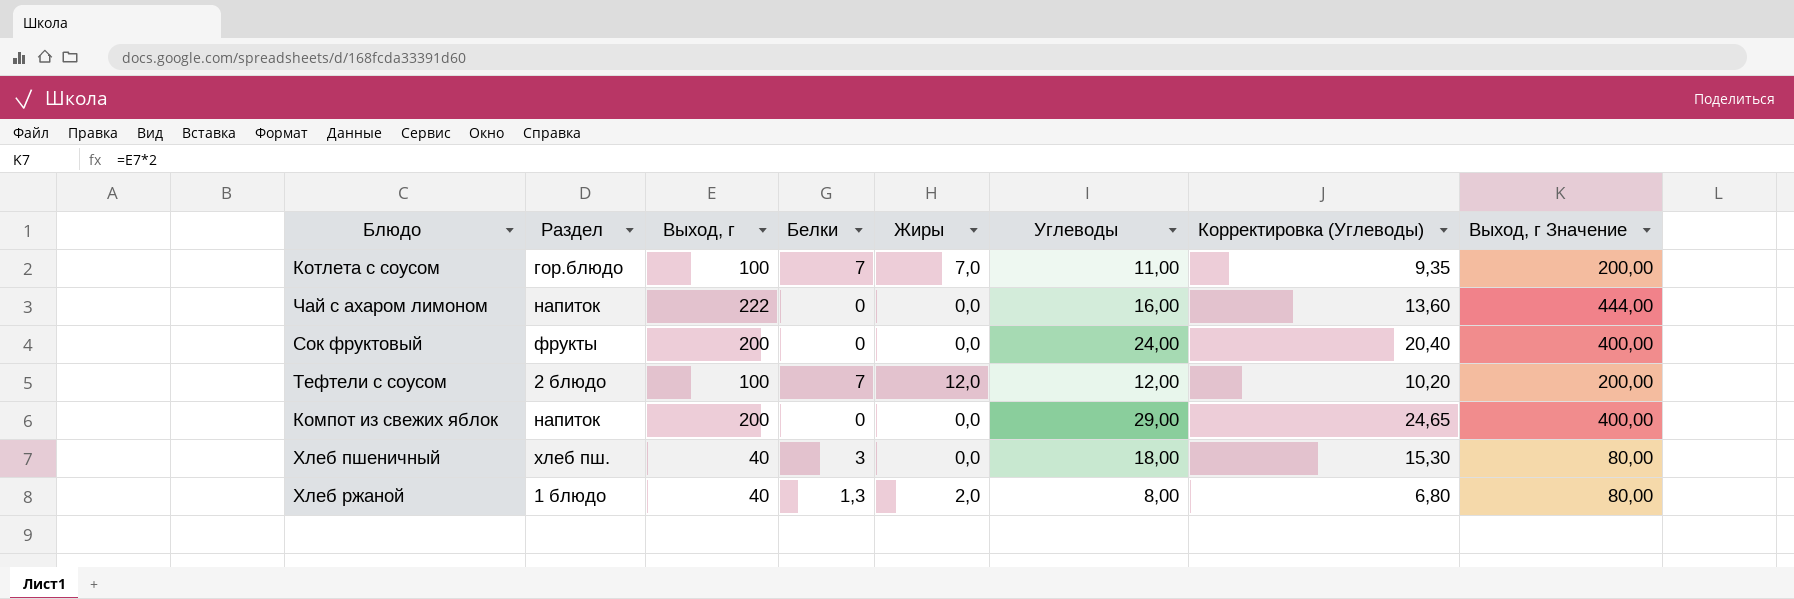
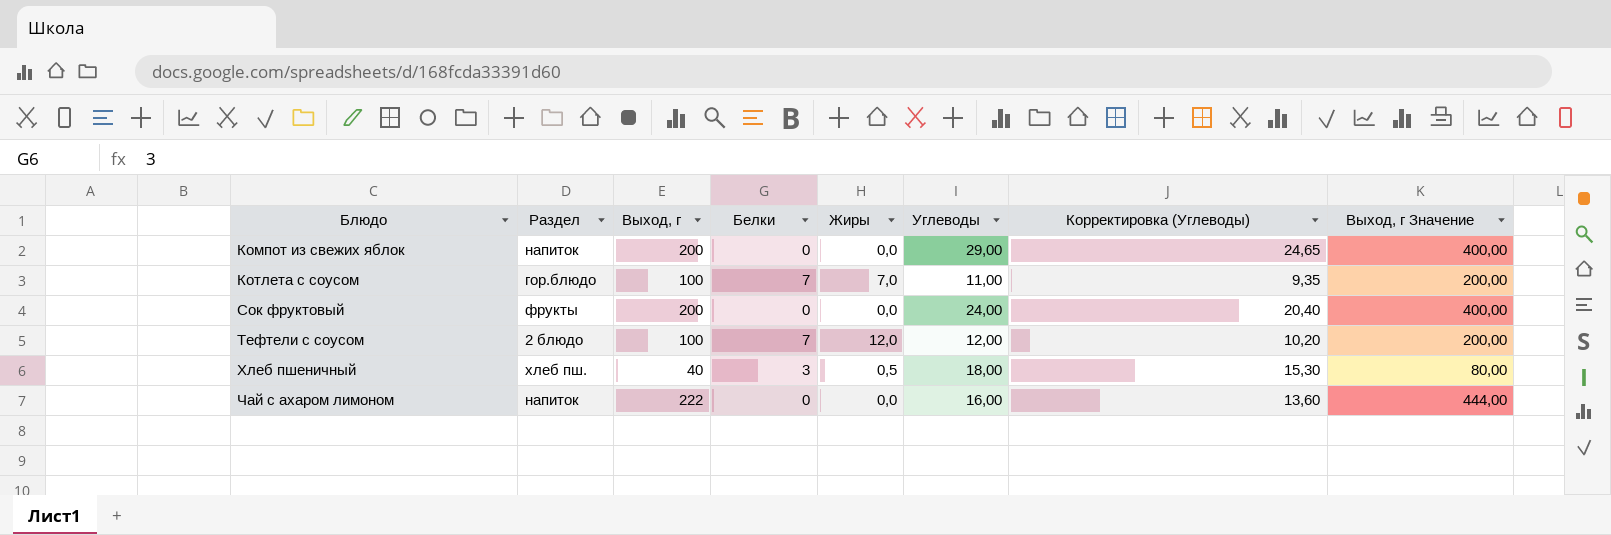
row order: none -> Блюдо ascending
row Хлеб ржаной: 1 блюдо | 40 | 1,3 | 2,0 | 8,00 | 6,80 | 80,00 -> none
Хлеб пшеничный | Жиры: 0,0 -> 0,5

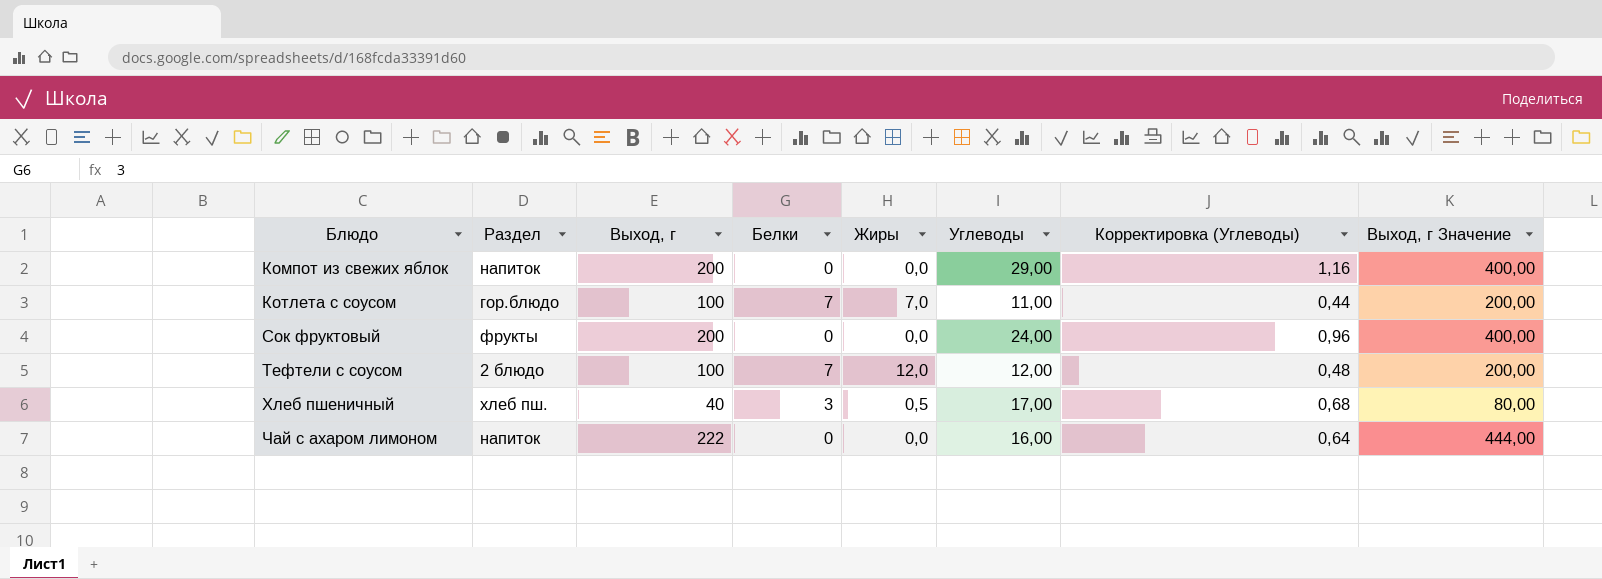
column Корректировка (Углеводы) | formula: [Углеводы] * 0,85 -> [Углеводы] * 0,04
Хлеб пшеничный | Углеводы: 18,00 -> 17,00

